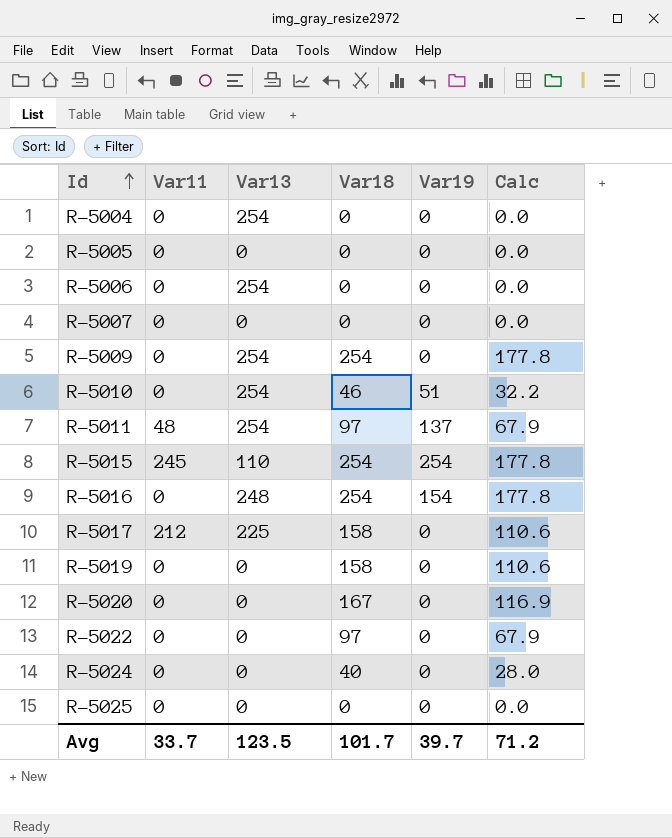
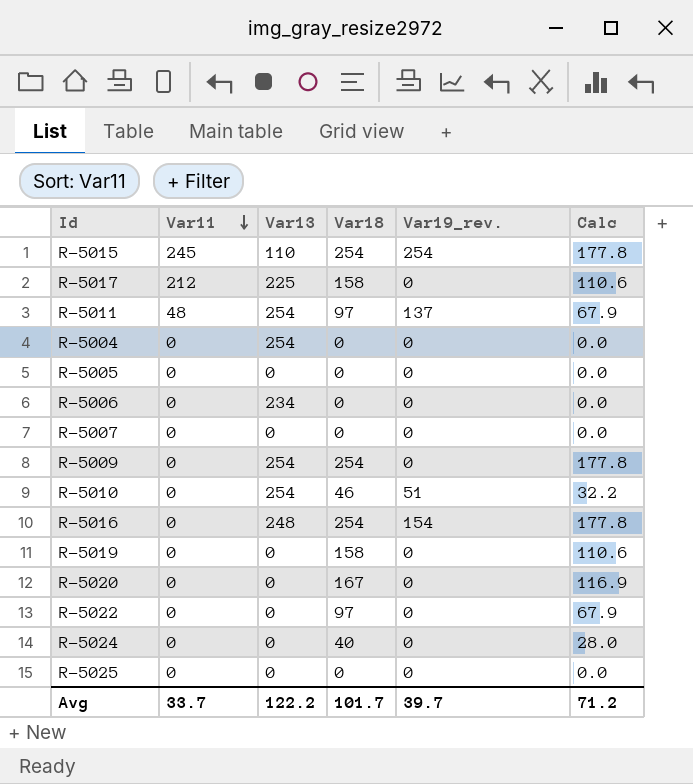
row order: Id ascending -> Var11 descending
column name: Var19 -> Var19_rev.
R-5006 | Var13: 254 -> 234
Avg | Var13: 123.5 -> 122.2

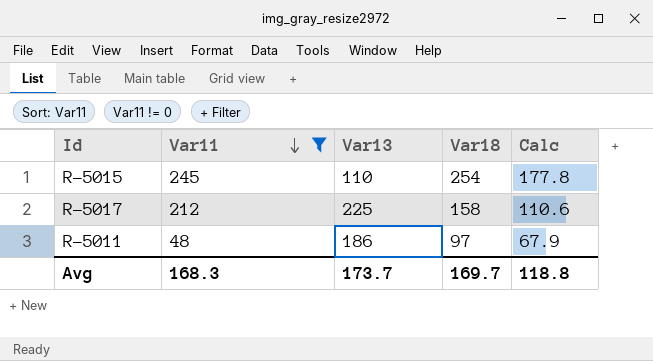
filter: none -> Var11 != 0
column Var19_rev. | position: 5 -> none
R-5011 | Var13: 254 -> 186
Avg | Var11: 33.7 -> 168.3
Avg | Var13: 122.2 -> 173.7
Avg | Var18: 101.7 -> 169.7
Avg | Calc: 71.2 -> 118.8

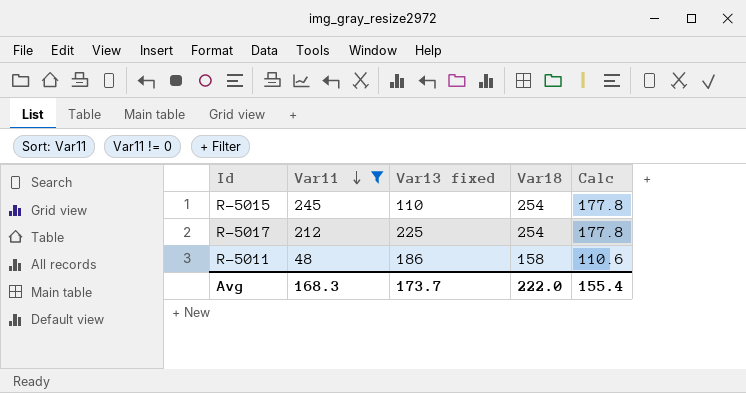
column name: Var13 -> Var13 fixed
R-5017 | Var18: 158 -> 254
R-5017 | Calc: 110.6 -> 177.8
R-5011 | Var18: 97 -> 158
R-5011 | Calc: 67.9 -> 110.6
Avg | Var18: 169.7 -> 222.0
Avg | Calc: 118.8 -> 155.4

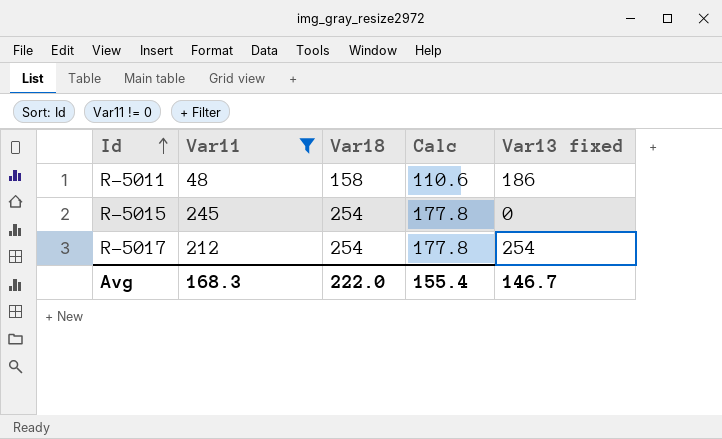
row order: Var11 descending -> Id ascending
column Var13 fixed | position: 3 -> 5
R-5015 | Var13 fixed: 110 -> 0
R-5017 | Var13 fixed: 225 -> 254
Avg | Var13 fixed: 173.7 -> 146.7

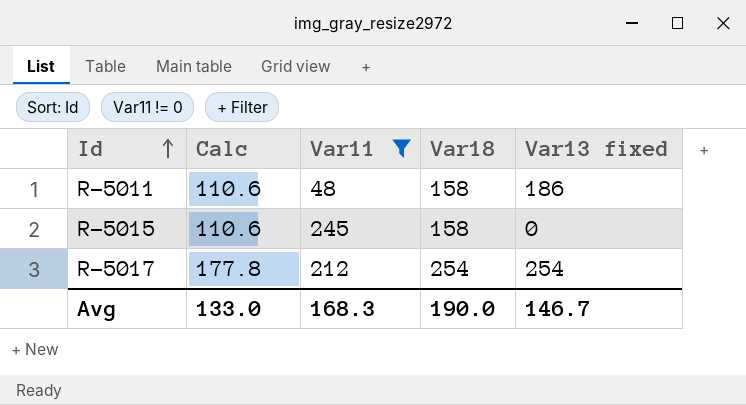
column Calc | position: 4 -> 2
R-5015 | Calc: 177.8 -> 110.6
R-5015 | Var18: 254 -> 158
Avg | Calc: 155.4 -> 133.0
Avg | Var18: 222.0 -> 190.0

